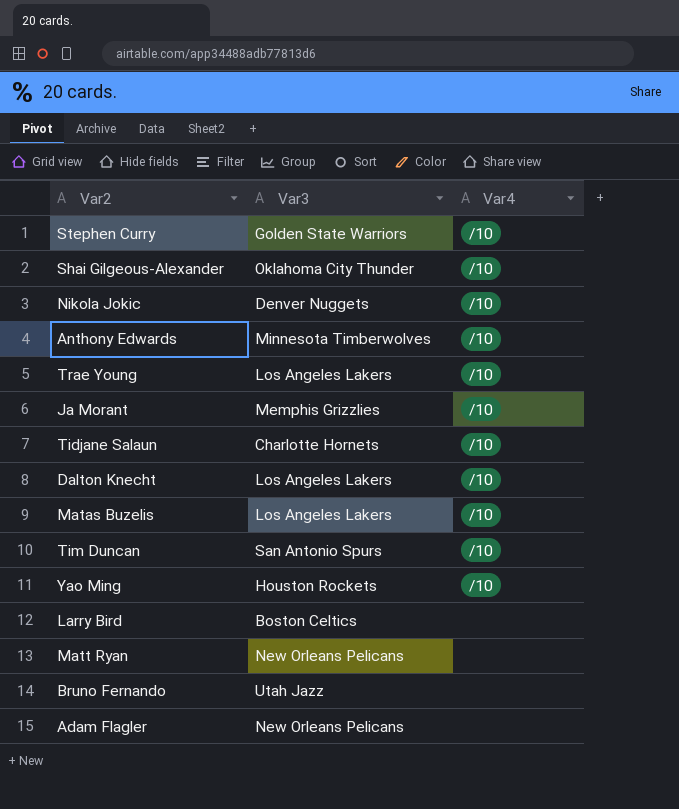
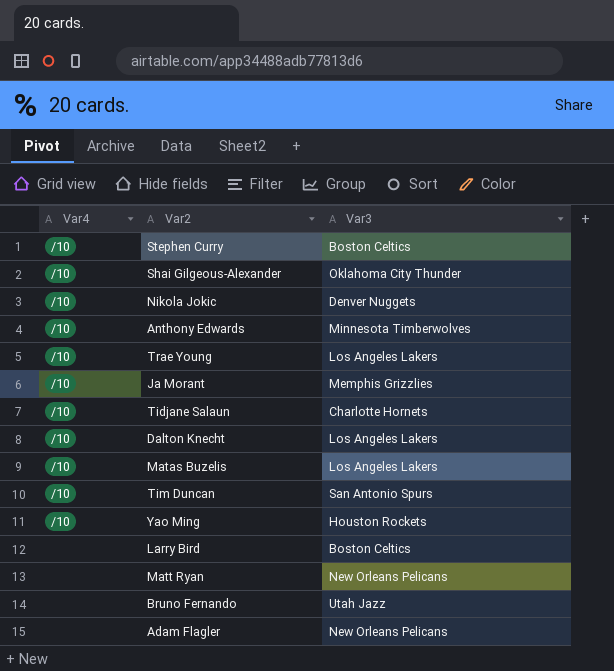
column Var4 | position: 3 -> 1
Stephen Curry | Var3: Golden State Warriors -> Boston Celtics

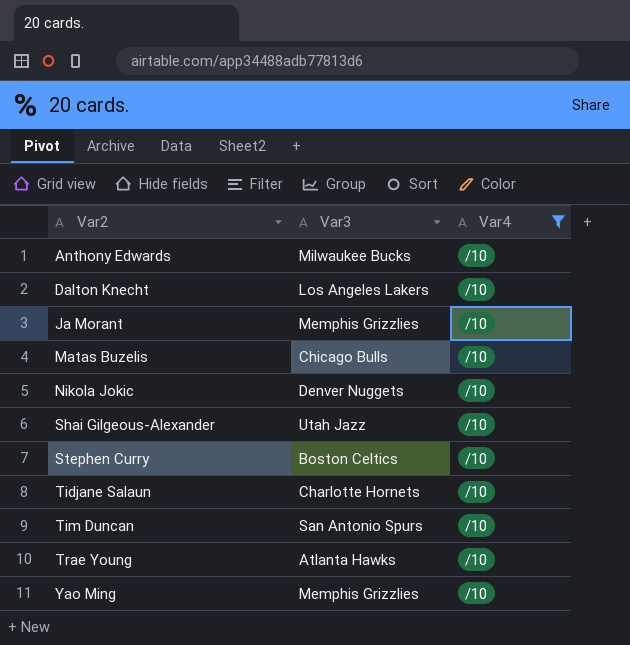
filter: none -> Var4 = /10
row order: none -> Var2 ascending
column Var4 | position: 1 -> 3
Anthony Edwards | Var3: Minnesota Timberwolves -> Milwaukee Bucks
Matas Buzelis | Var3: Los Angeles Lakers -> Chicago Bulls
Shai Gilgeous-Alexander | Var3: Oklahoma City Thunder -> Utah Jazz
Trae Young | Var3: Los Angeles Lakers -> Atlanta Hawks
Yao Ming | Var3: Houston Rockets -> Memphis Grizzlies

